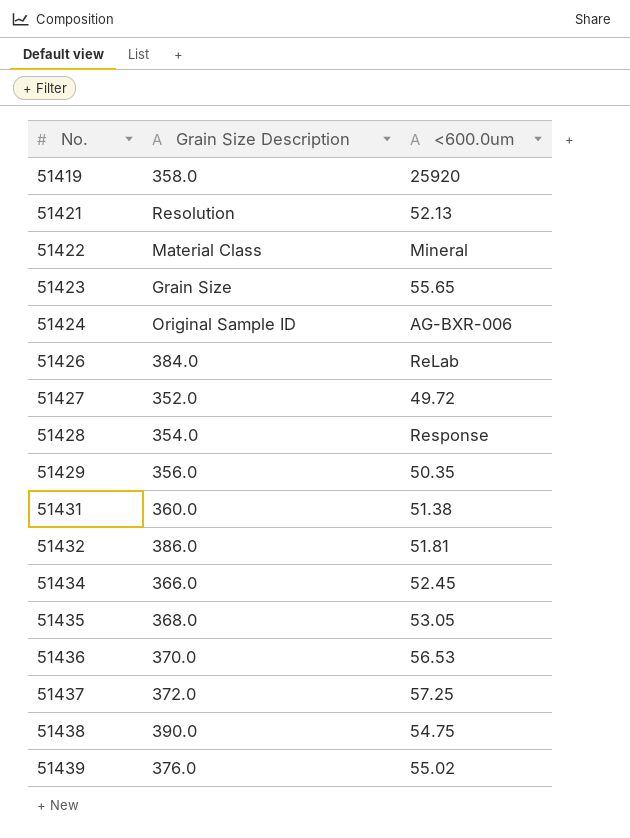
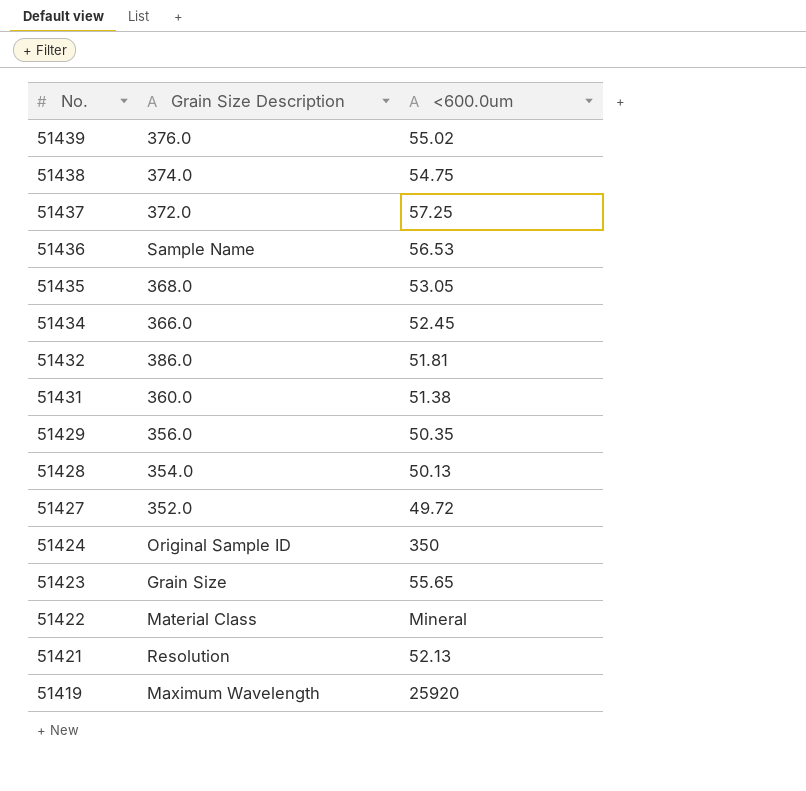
row order: No. ascending -> No. descending
row 51426: 384.0 | ReLab -> none
51438 | Grain Size Description: 390.0 -> 374.0
51436 | Grain Size Description: 370.0 -> Sample Name
51428 | <600.0um: Response -> 50.13
51424 | <600.0um: AG-BXR-006 -> 350
51419 | Grain Size Description: 358.0 -> Maximum Wavelength

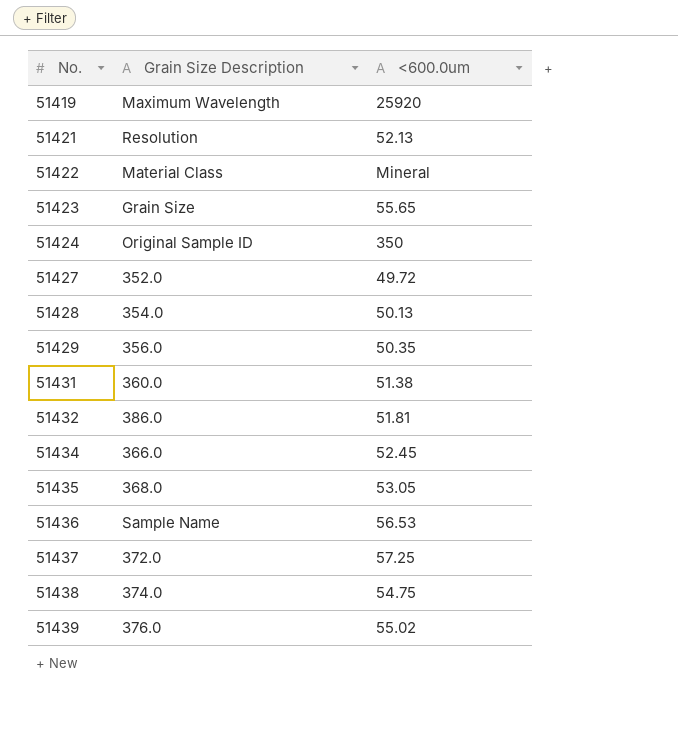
row order: No. descending -> No. ascending

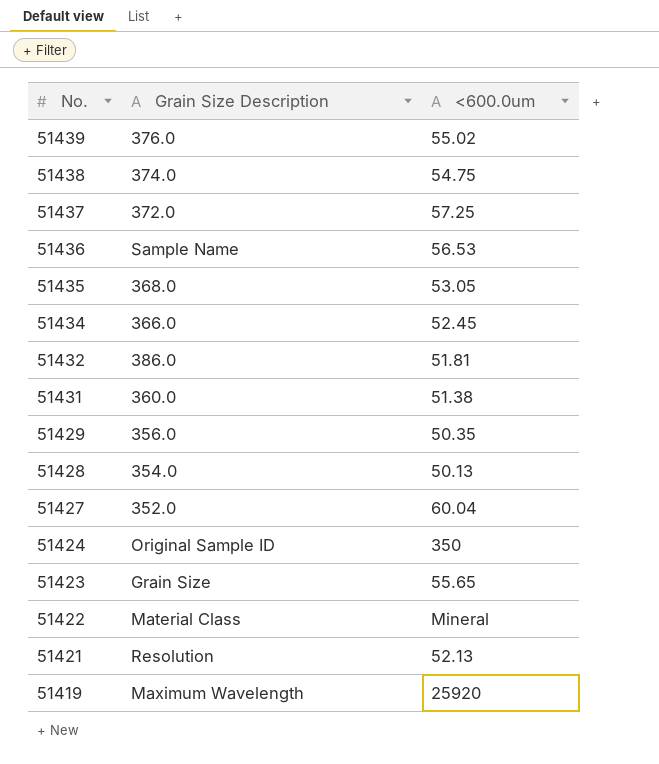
row order: No. ascending -> No. descending
51427 | <600.0um: 49.72 -> 60.04

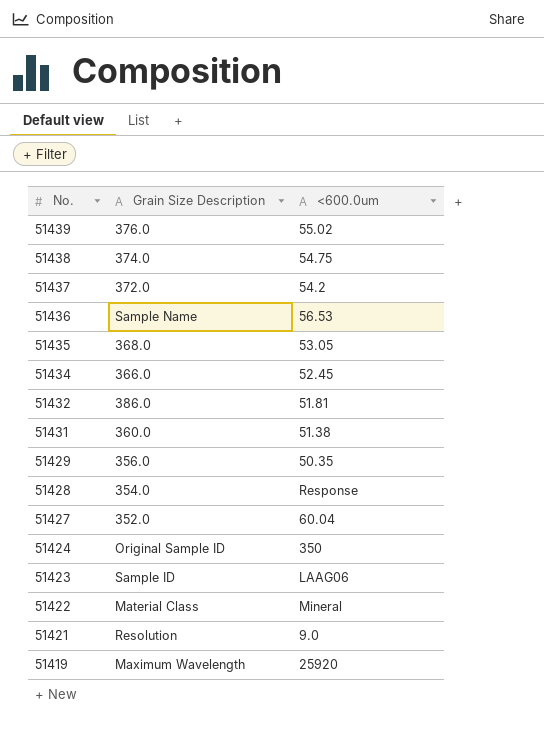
51437 | <600.0um: 57.25 -> 54.2
51428 | <600.0um: 50.13 -> Response
51423 | Grain Size Description: Grain Size -> Sample ID
51423 | <600.0um: 55.65 -> LAAG06
51421 | <600.0um: 52.13 -> 9.0

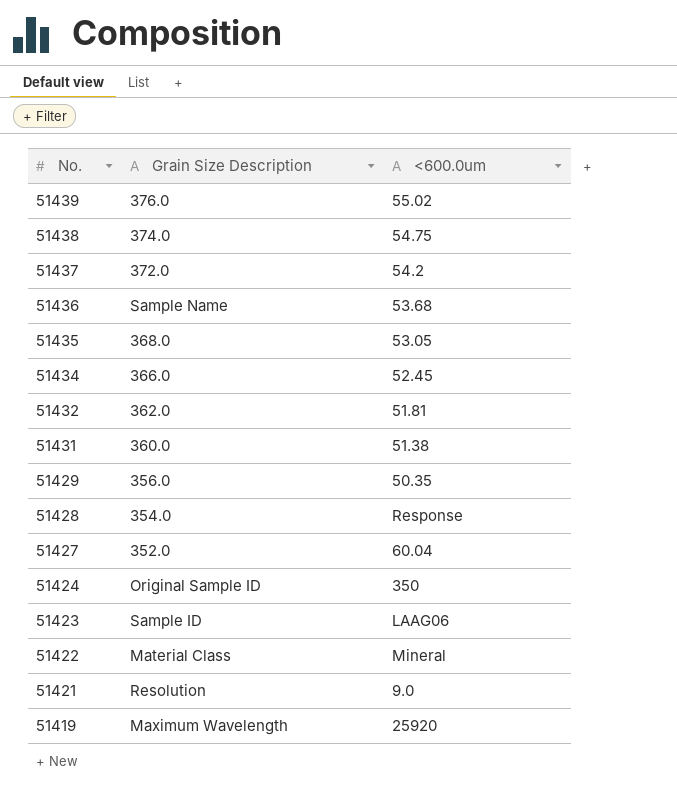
51436 | <600.0um: 56.53 -> 53.68
51432 | Grain Size Description: 386.0 -> 362.0

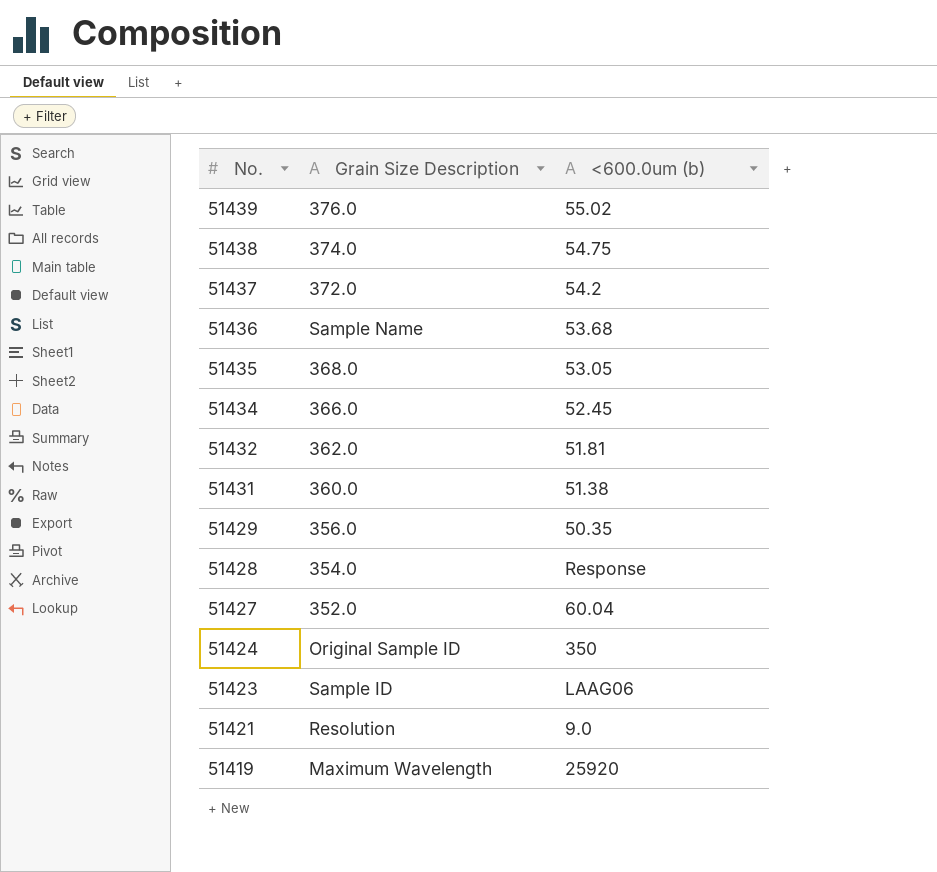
column name: <600.0um -> <600.0um (b)
row 51422: Material Class | Mineral -> none

